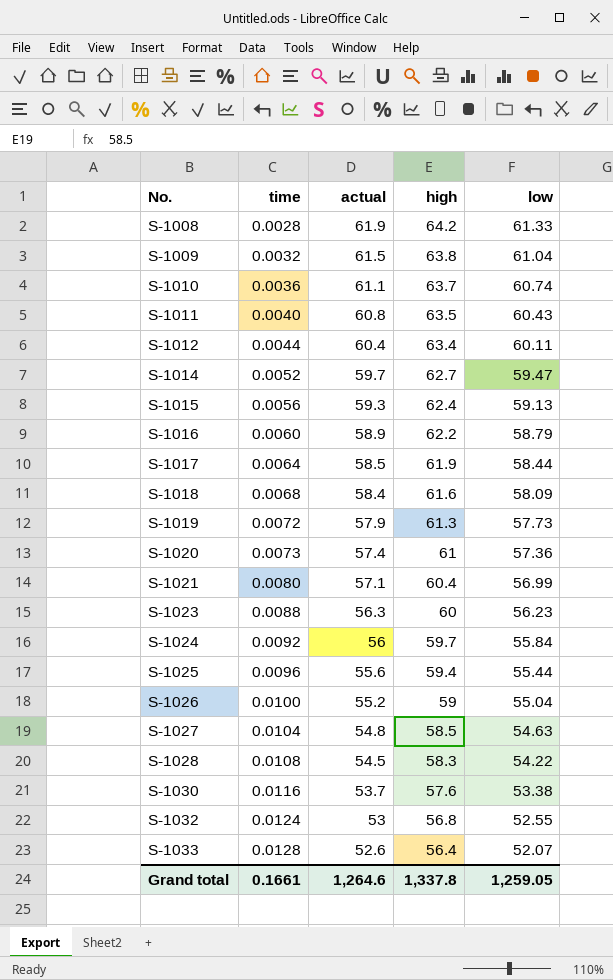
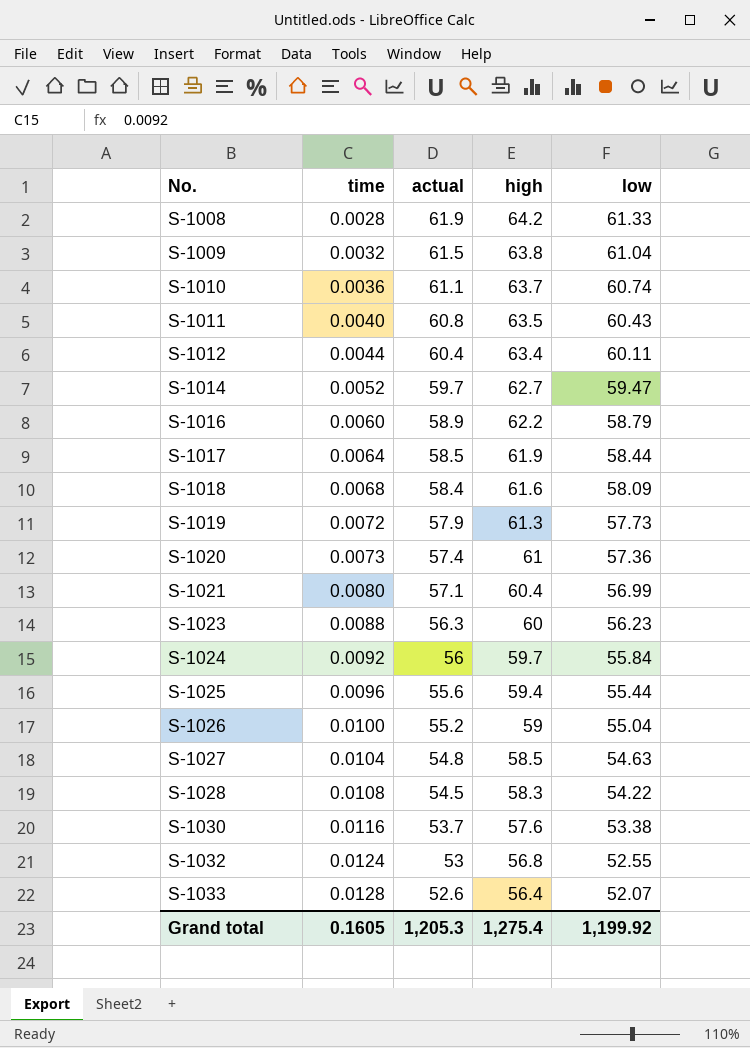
row S-1015: 0.0056 | 59.3 | 62.4 | 59.13 -> none
Grand total | time: 0.1661 -> 0.1605
Grand total | actual: 1,264.6 -> 1,205.3
Grand total | high: 1,337.8 -> 1,275.4
Grand total | low: 1,259.05 -> 1,199.92

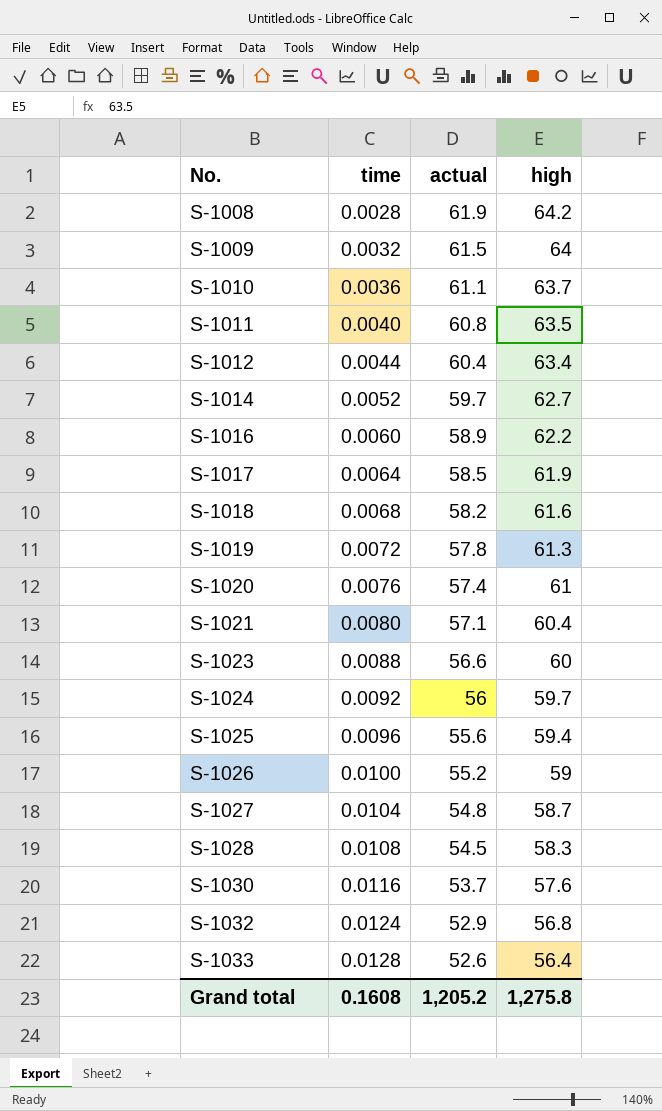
column low | position: 5 -> none
S-1009 | high: 63.8 -> 64
S-1018 | actual: 58.4 -> 58.2
S-1019 | actual: 57.9 -> 57.8
S-1020 | time: 0.0073 -> 0.0076
S-1023 | actual: 56.3 -> 56.6
S-1027 | high: 58.5 -> 58.7
S-1032 | actual: 53 -> 52.9
Grand total | time: 0.1605 -> 0.1608
Grand total | actual: 1,205.3 -> 1,205.2
Grand total | high: 1,275.4 -> 1,275.8

